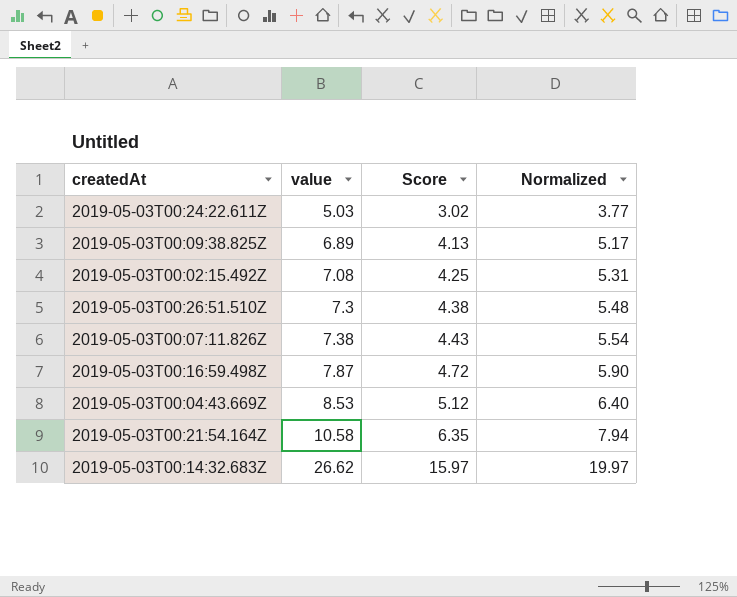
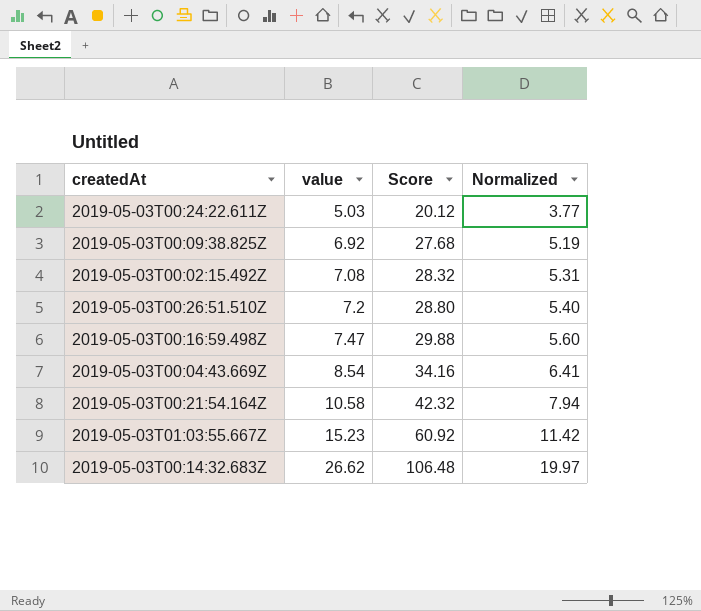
column Score | formula: [value] * 0.6 -> [value] * 4
row 2019-05-03T00:07:11.826Z: 7.38 | 4.43 | 5.54 -> none
2019-05-03T00:09:38.825Z | value: 6.89 -> 6.92
2019-05-03T00:09:38.825Z | Normalized: 5.17 -> 5.19
2019-05-03T00:26:51.510Z | value: 7.3 -> 7.2
2019-05-03T00:26:51.510Z | Normalized: 5.48 -> 5.40
2019-05-03T00:16:59.498Z | value: 7.87 -> 7.47
2019-05-03T00:16:59.498Z | Normalized: 5.90 -> 5.60
2019-05-03T00:04:43.669Z | value: 8.53 -> 8.54
2019-05-03T00:04:43.669Z | Normalized: 6.40 -> 6.41
row 2019-05-03T01:03:55.667Z: none -> 15.23 | 60.92 | 11.42

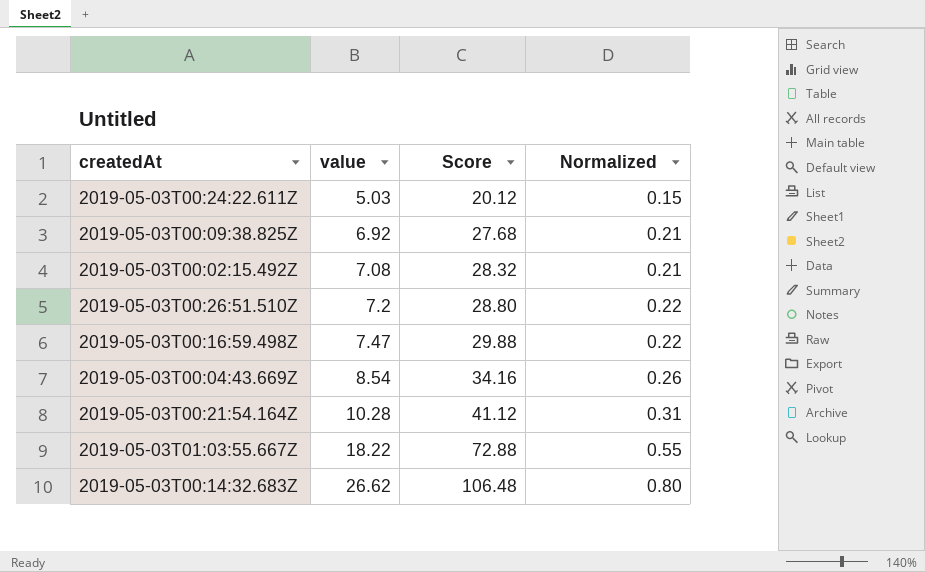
column Normalized | formula: [value] * 0.75 -> [value] * 0.03
2019-05-03T00:21:54.164Z | value: 10.58 -> 10.28
2019-05-03T00:21:54.164Z | Score: 42.32 -> 41.12
2019-05-03T01:03:55.667Z | value: 15.23 -> 18.22
2019-05-03T01:03:55.667Z | Score: 60.92 -> 72.88

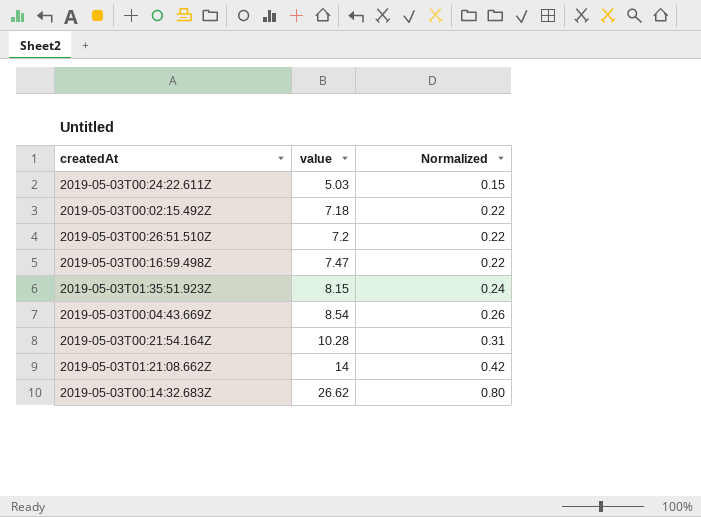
column Score | formula: [value] * 4 -> none
row 2019-05-03T00:09:38.825Z: 6.92 | 27.68 | 0.21 -> none
row 2019-05-03T01:03:55.667Z: 18.22 | 72.88 | 0.55 -> none
2019-05-03T00:02:15.492Z | value: 7.08 -> 7.18
2019-05-03T00:02:15.492Z | Normalized: 0.21 -> 0.22
row 2019-05-03T01:35:51.923Z: none -> 8.15 | 0.24
row 2019-05-03T01:21:08.662Z: none -> 14 | 0.42

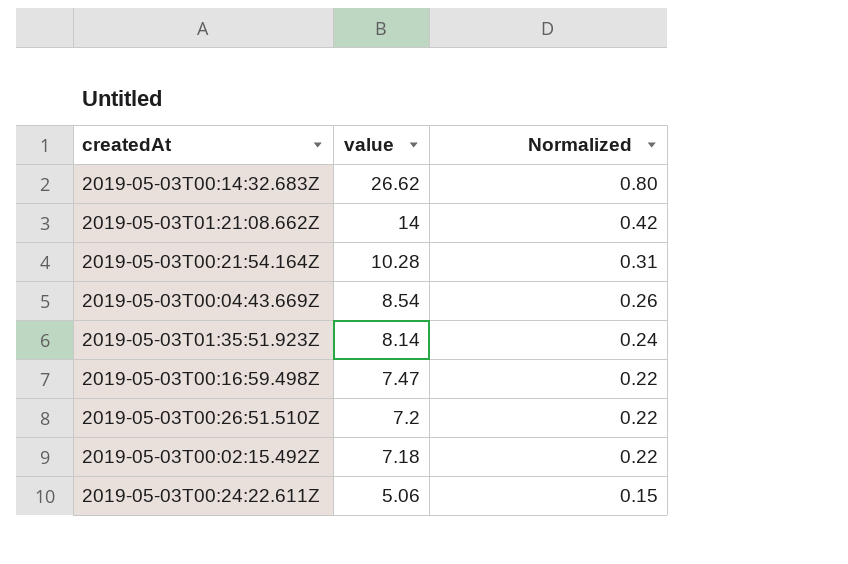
row order: value ascending -> value descending
2019-05-03T01:35:51.923Z | value: 8.15 -> 8.14
2019-05-03T00:24:22.611Z | value: 5.03 -> 5.06

